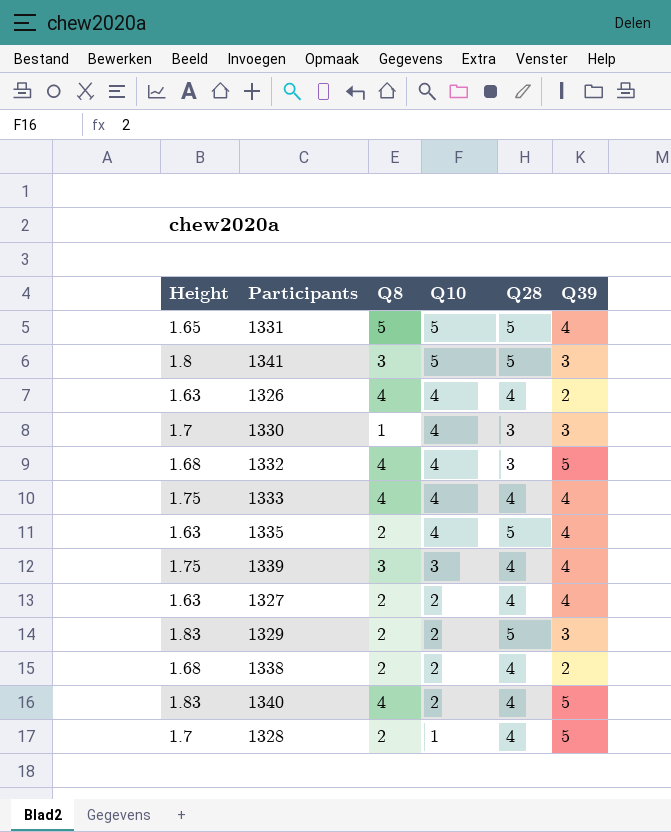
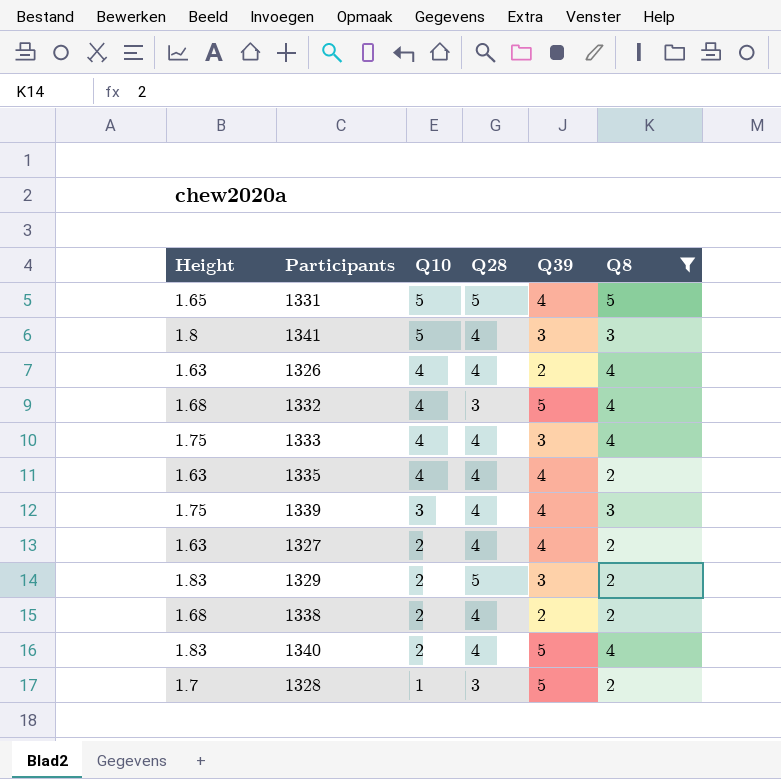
filter: none -> Q8 != 1
column Q8 | position: 3 -> 6
1341 | Q28: 5 -> 4
1333 | Q39: 4 -> 3
1335 | Q28: 5 -> 4
1328 | Q28: 4 -> 3

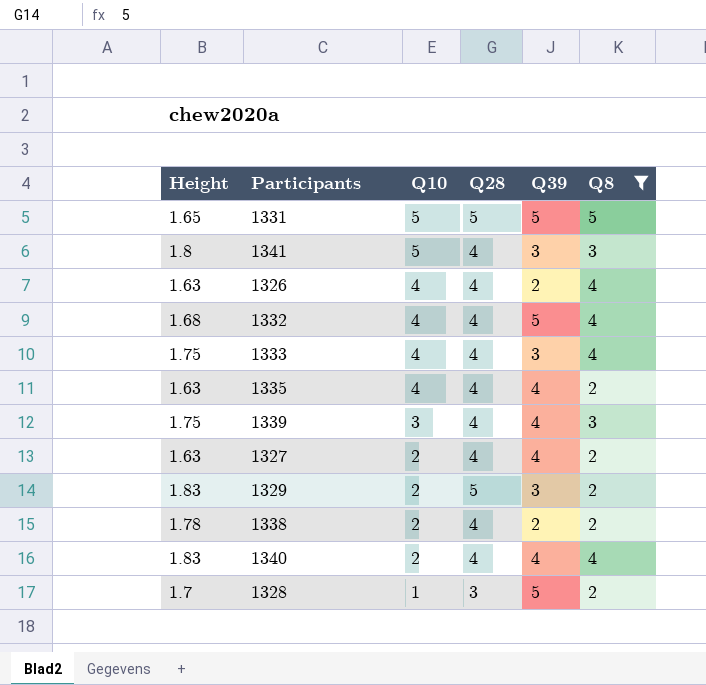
1331 | Q39: 4 -> 5
1332 | Q28: 3 -> 4
1338 | Height: 1.68 -> 1.78
1340 | Q39: 5 -> 4

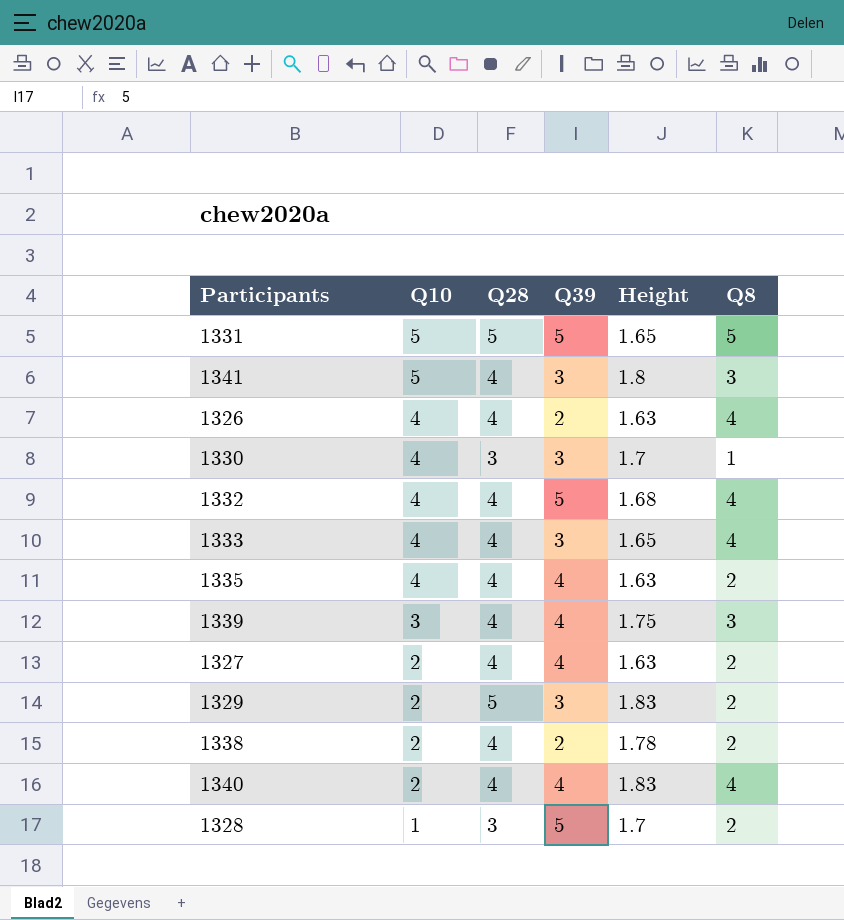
filter: Q8 != 1 -> none
column Height | position: 1 -> 5
1333 | Height: 1.75 -> 1.65

